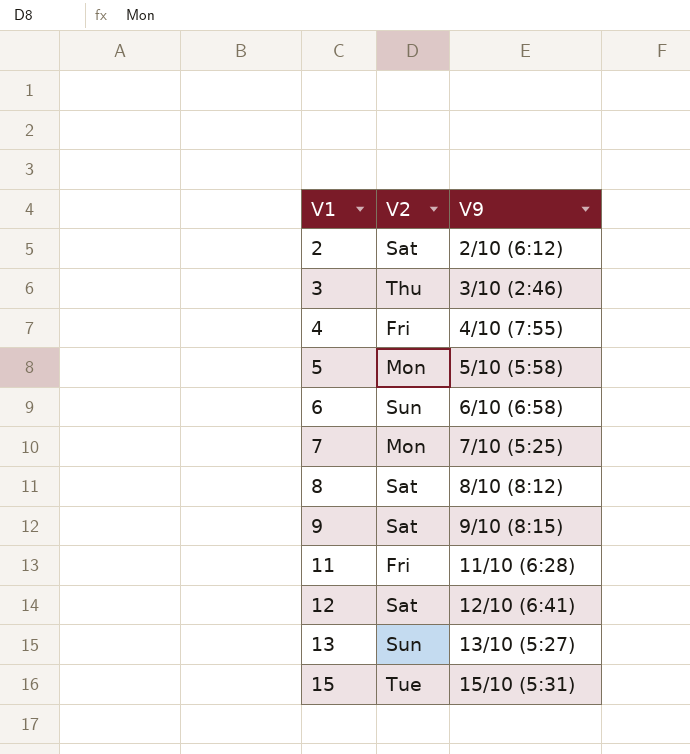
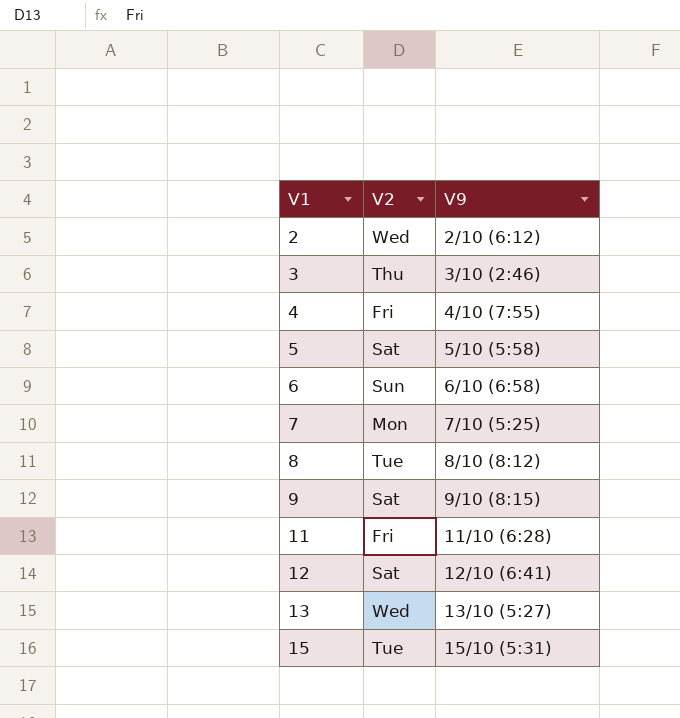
2 | V2: Sat -> Wed
5 | V2: Mon -> Sat
8 | V2: Sat -> Tue
13 | V2: Sun -> Wed

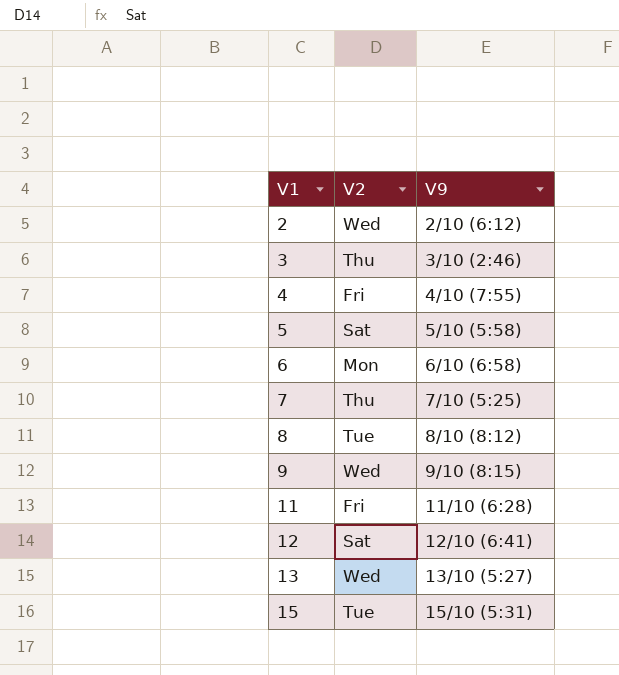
6 | V2: Sun -> Mon
7 | V2: Mon -> Thu
9 | V2: Sat -> Wed

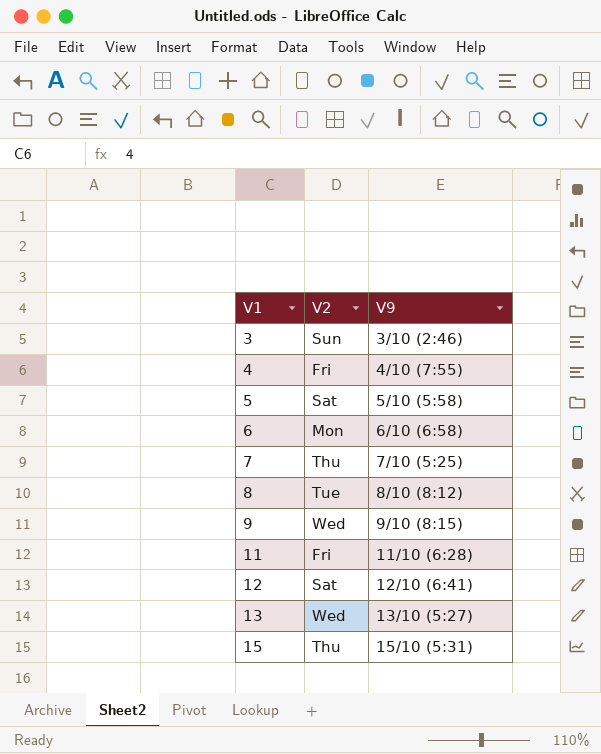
row 2: Wed | 2/10 (6:12) -> none
3 | V2: Thu -> Sun
15 | V2: Tue -> Thu

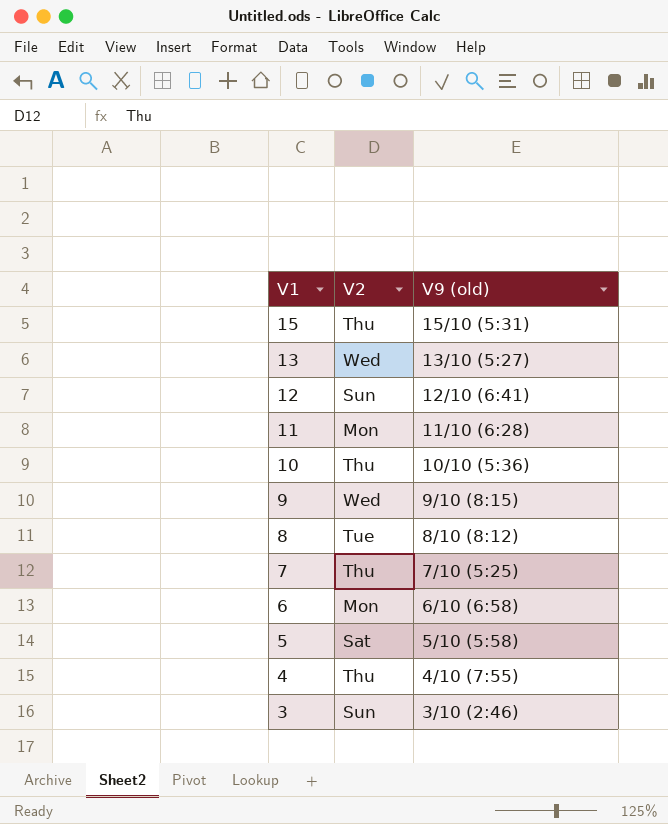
row order: V1 ascending -> V1 descending
column name: V9 -> V9 (old)
12 | V2: Sat -> Sun
11 | V2: Fri -> Mon
row 10: none -> Thu | 10/10 (5:36)
4 | V2: Fri -> Thu

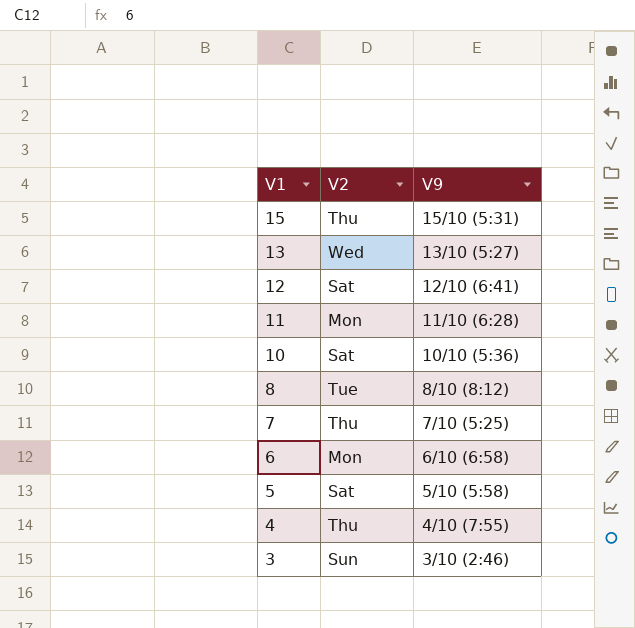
column name: V9 (old) -> V9
row 9: Wed | 9/10 (8:15) -> none
12 | V2: Sun -> Sat
10 | V2: Thu -> Sat

